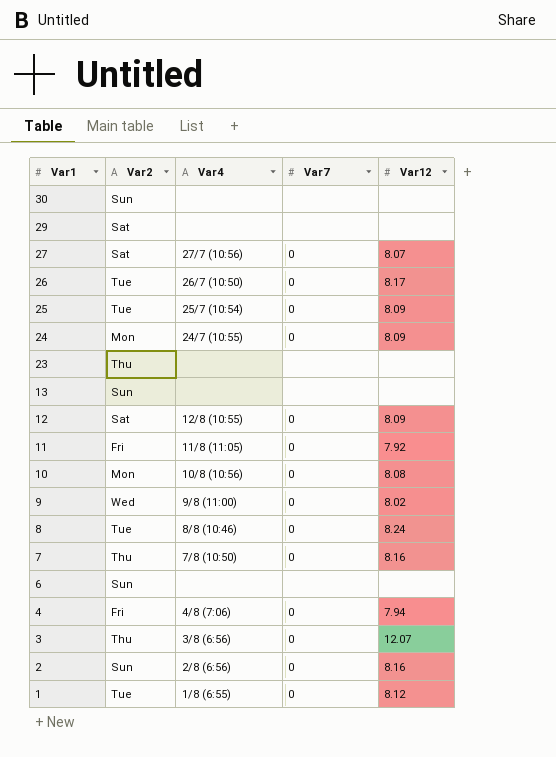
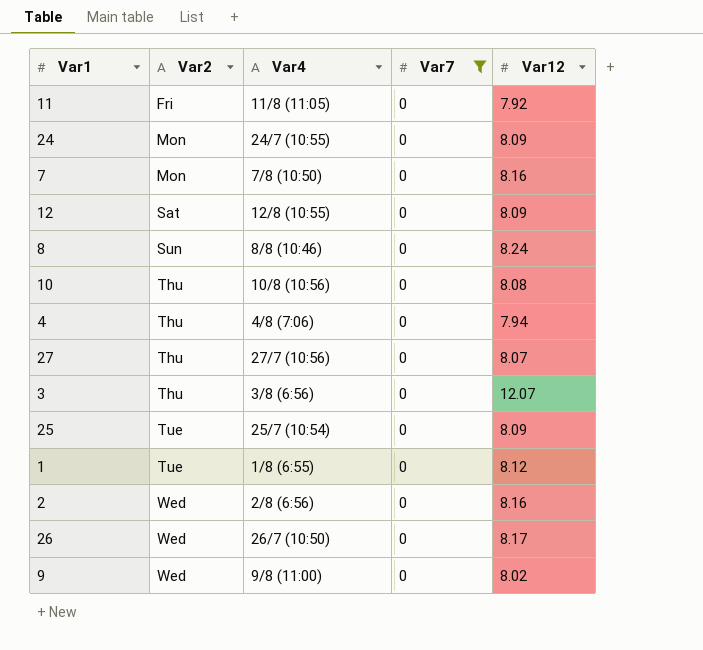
filter: none -> Var7 = 0
row order: Var1 descending -> Var2 ascending
7 | Var2: Thu -> Mon
8 | Var2: Tue -> Sun
10 | Var2: Mon -> Thu
4 | Var2: Fri -> Thu
27 | Var2: Sat -> Thu
2 | Var2: Sun -> Wed
26 | Var2: Tue -> Wed

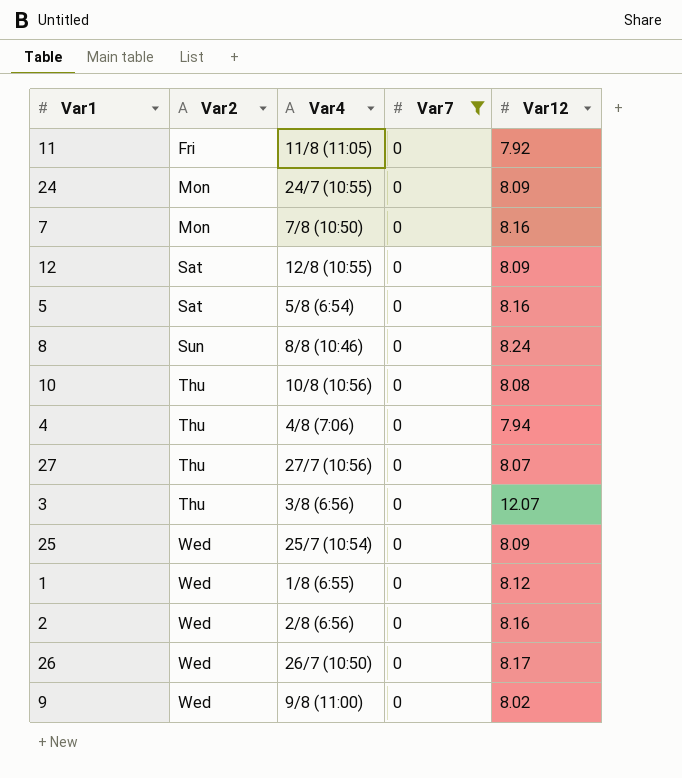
row 5: none -> Sat | 5/8 (6:54) | 0 | 8.16
25 | Var2: Tue -> Wed
1 | Var2: Tue -> Wed

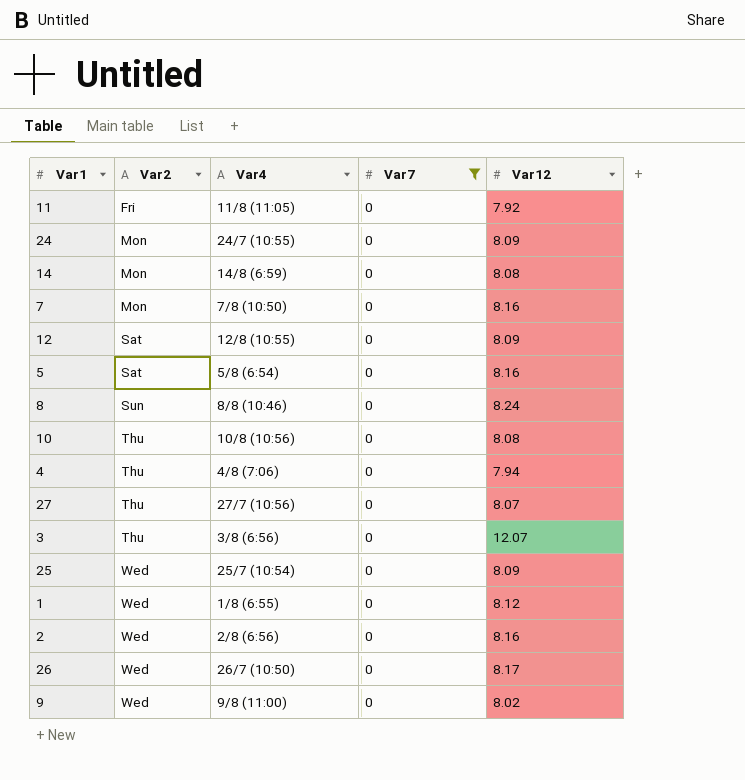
row 14: none -> Mon | 14/8 (6:59) | 0 | 8.08

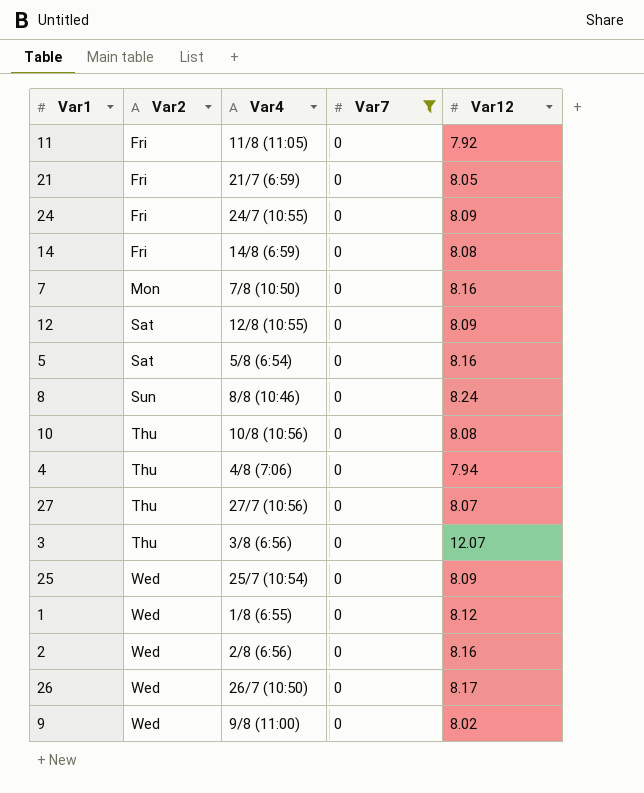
row 21: none -> Fri | 21/7 (6:59) | 0 | 8.05
24 | Var2: Mon -> Fri
14 | Var2: Mon -> Fri

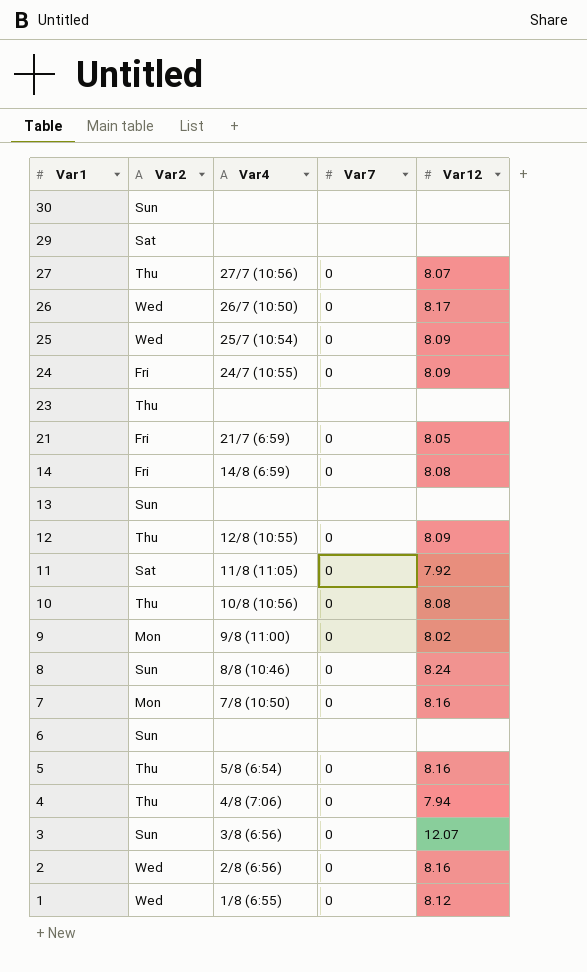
filter: Var7 = 0 -> none
row order: Var2 ascending -> Var1 descending
12 | Var2: Sat -> Thu
11 | Var2: Fri -> Sat
9 | Var2: Wed -> Mon
5 | Var2: Sat -> Thu
3 | Var2: Thu -> Sun

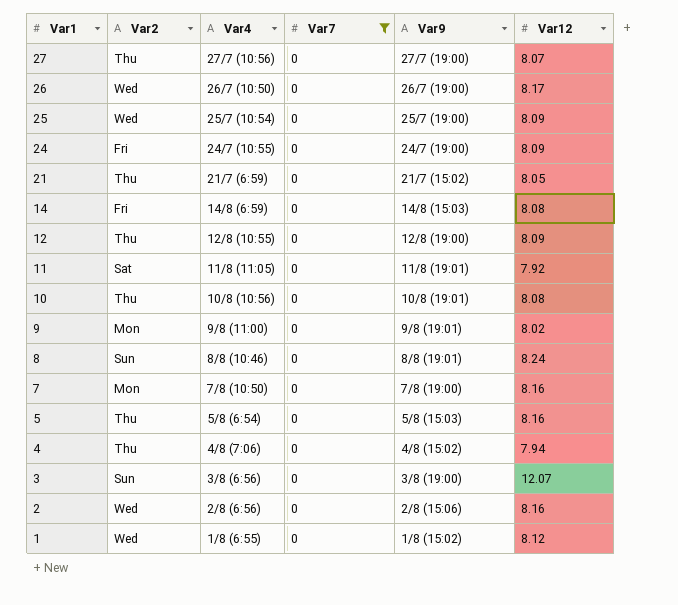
filter: none -> Var7 = 0
column Var9 | position: none -> 5
21 | Var2: Fri -> Thu

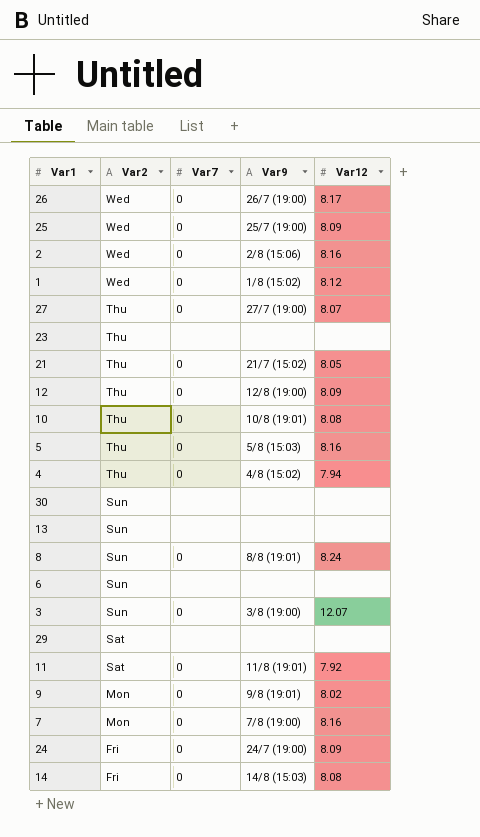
filter: Var7 = 0 -> none
row order: Var1 descending -> Var2 descending
column Var4 | position: 3 -> none

